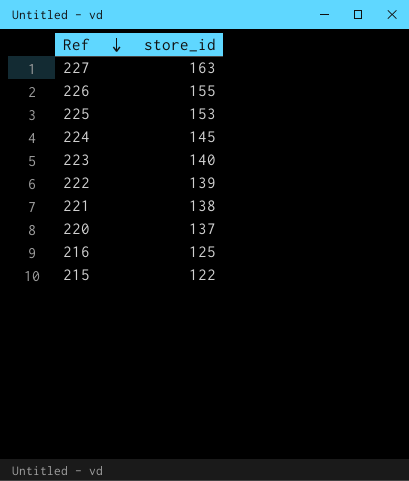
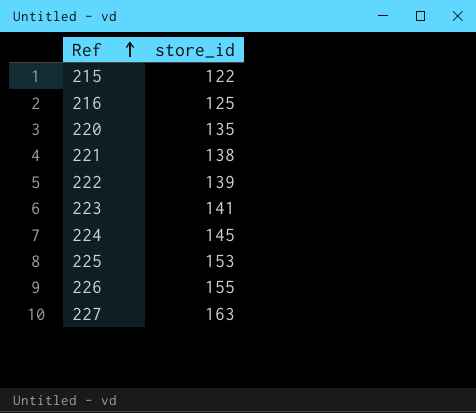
row order: Ref descending -> Ref ascending
220 | store_id: 137 -> 135
223 | store_id: 140 -> 141

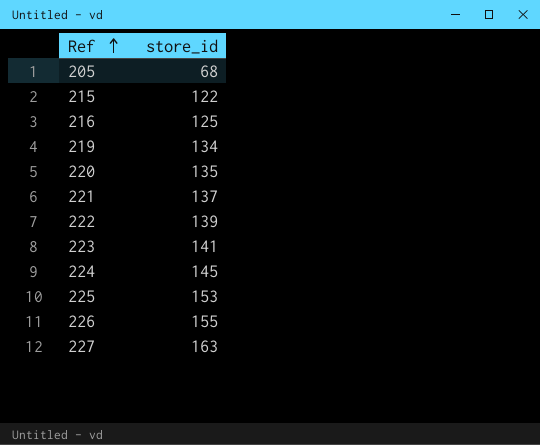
row 205: none -> 68
row 219: none -> 134
221 | store_id: 138 -> 137

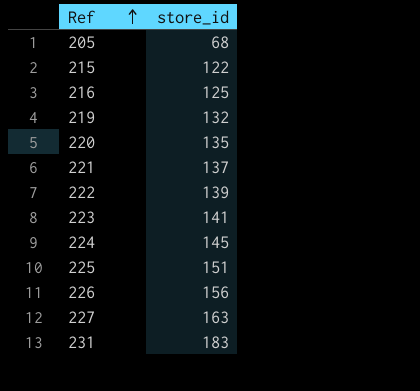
219 | store_id: 134 -> 132
225 | store_id: 153 -> 151
226 | store_id: 155 -> 156
row 231: none -> 183

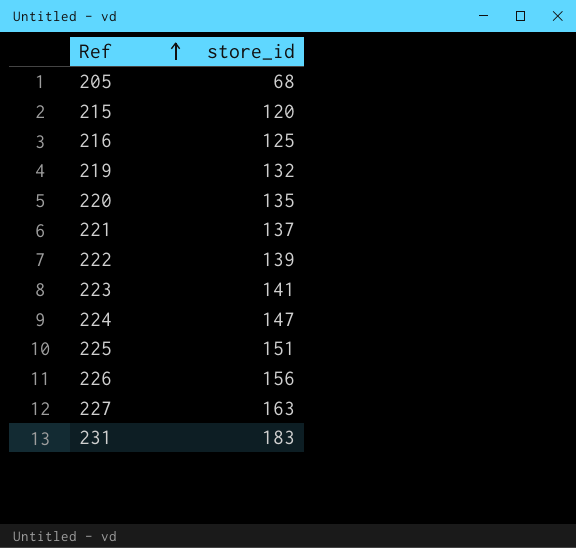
215 | store_id: 122 -> 120
224 | store_id: 145 -> 147

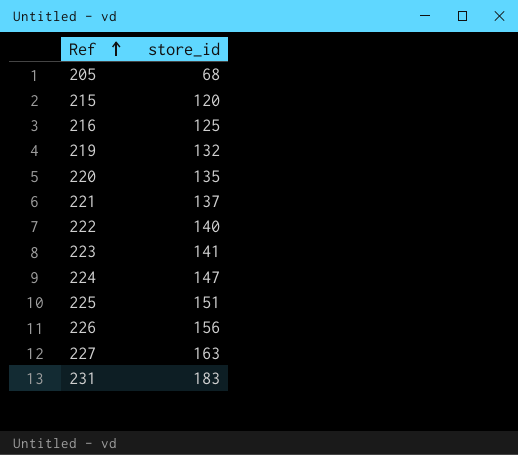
222 | store_id: 139 -> 140

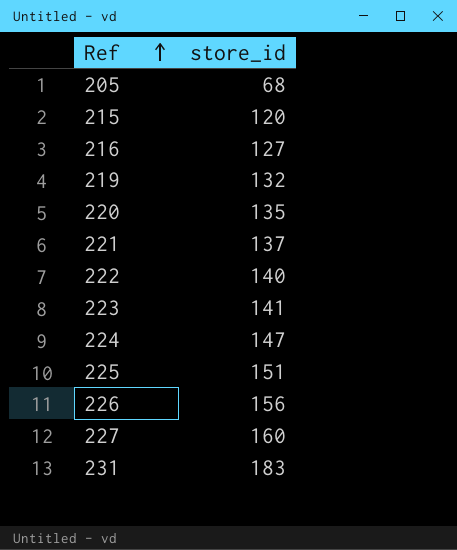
216 | store_id: 125 -> 127
227 | store_id: 163 -> 160

